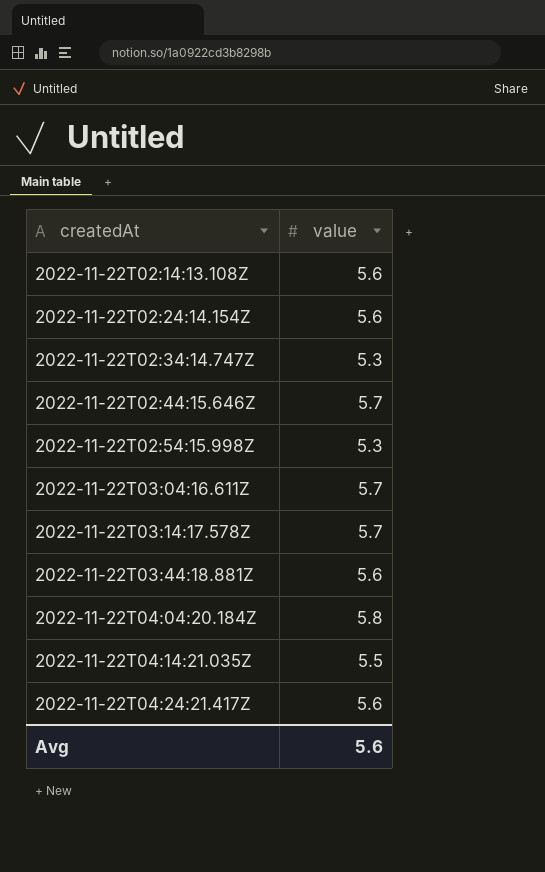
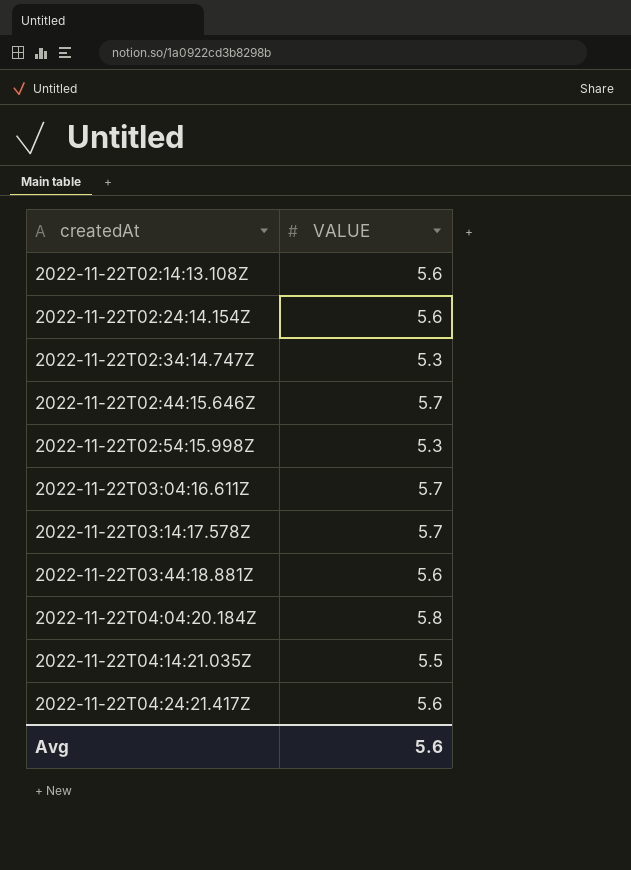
column name: value -> VALUE

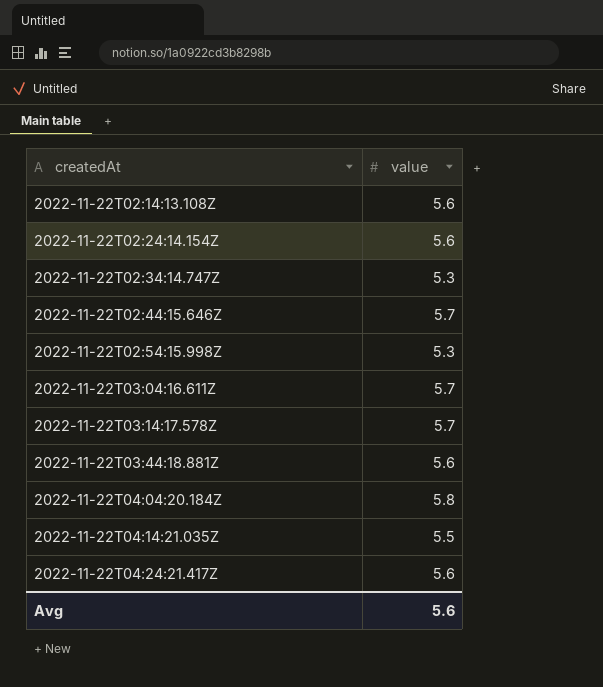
column name: VALUE -> value

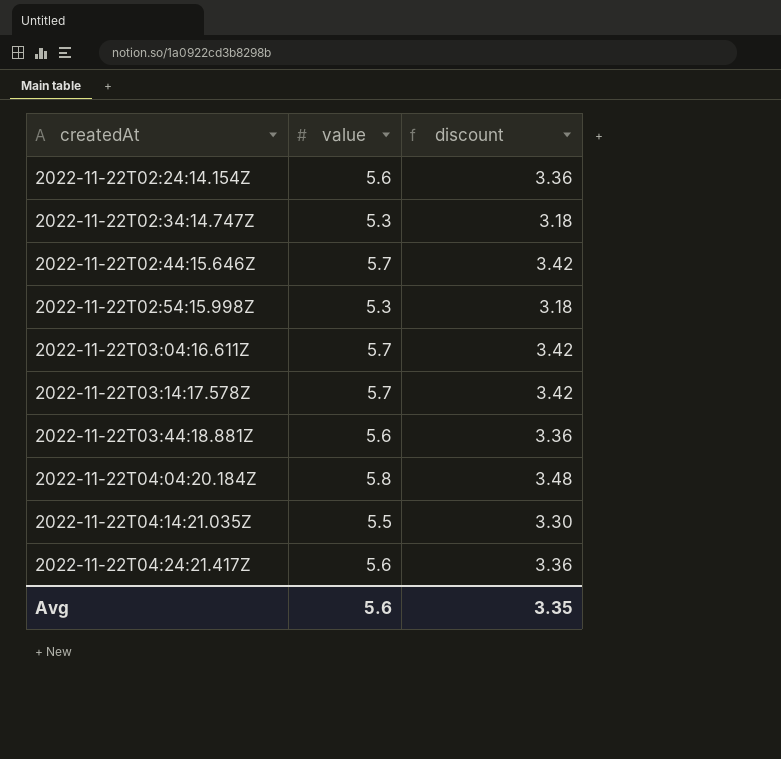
column discount | formula: none -> [value] * 0.6
row 2022-11-22T02:14:13.108Z: 5.6 -> none

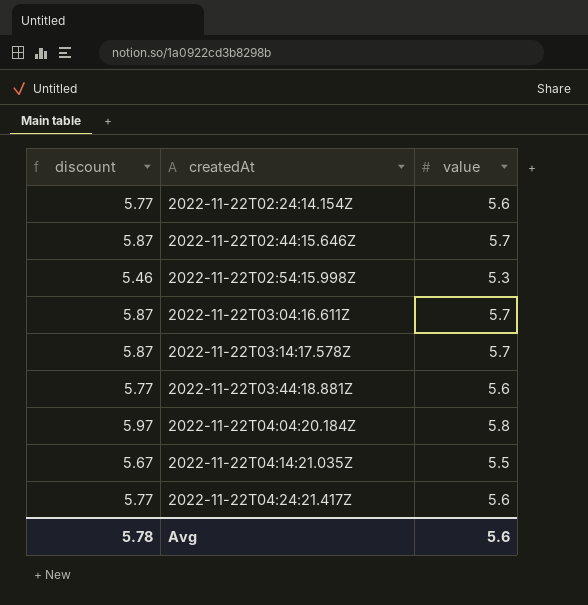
column discount | formula: [value] * 0.6 -> [value] * 1.03
column discount | position: 3 -> 1
row 2022-11-22T02:34:14.747Z: 5.3 | 3.18 -> none
Avg | discount: 3.35 -> 5.78

